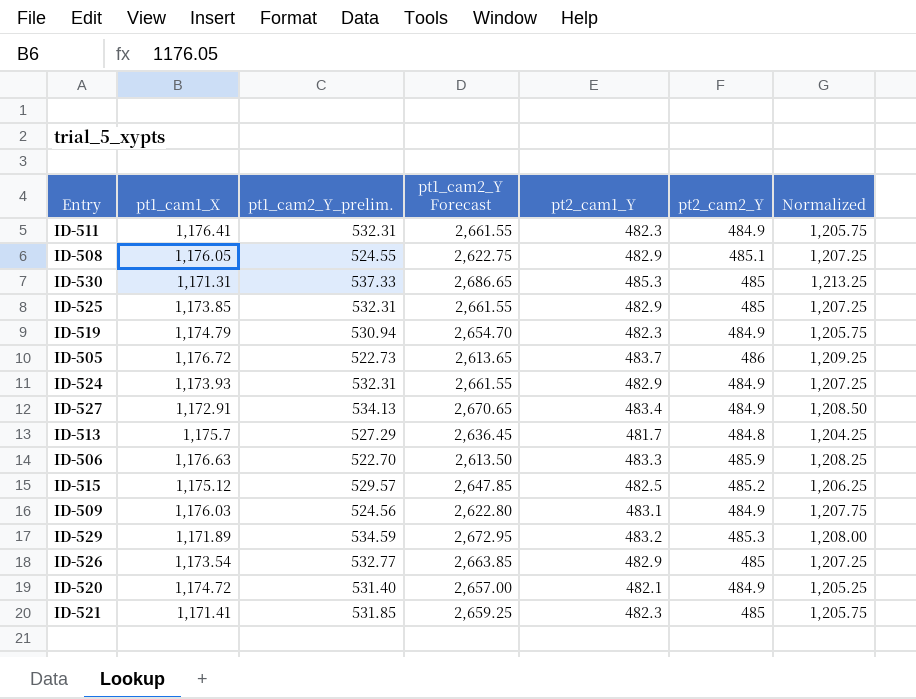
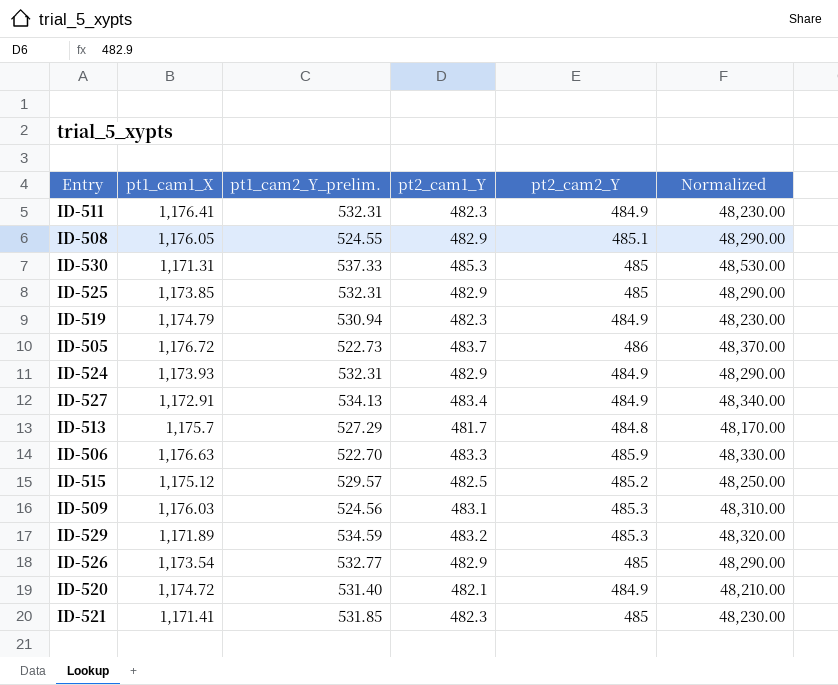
column pt1_cam2_Y Forecast | formula: [pt1_cam2_Y_prelim.] * 5 -> none
column Normalized | formula: [pt2_cam1_Y] * 2.5 -> [pt2_cam1_Y] * 100
ID-509 | pt2_cam2_Y: 484.9 -> 485.3

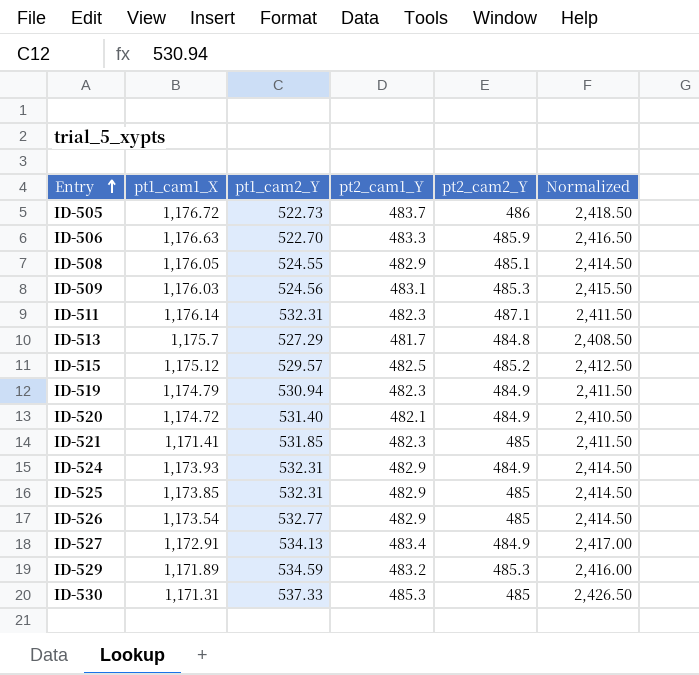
row order: none -> Entry ascending
column name: pt1_cam2_Y_prelim. -> pt1_cam2_Y
column Normalized | formula: [pt2_cam1_Y] * 100 -> [pt2_cam1_Y] * 5
ID-511 | pt1_cam1_X: 1,176.41 -> 1,176.14
ID-511 | pt2_cam2_Y: 484.9 -> 487.1

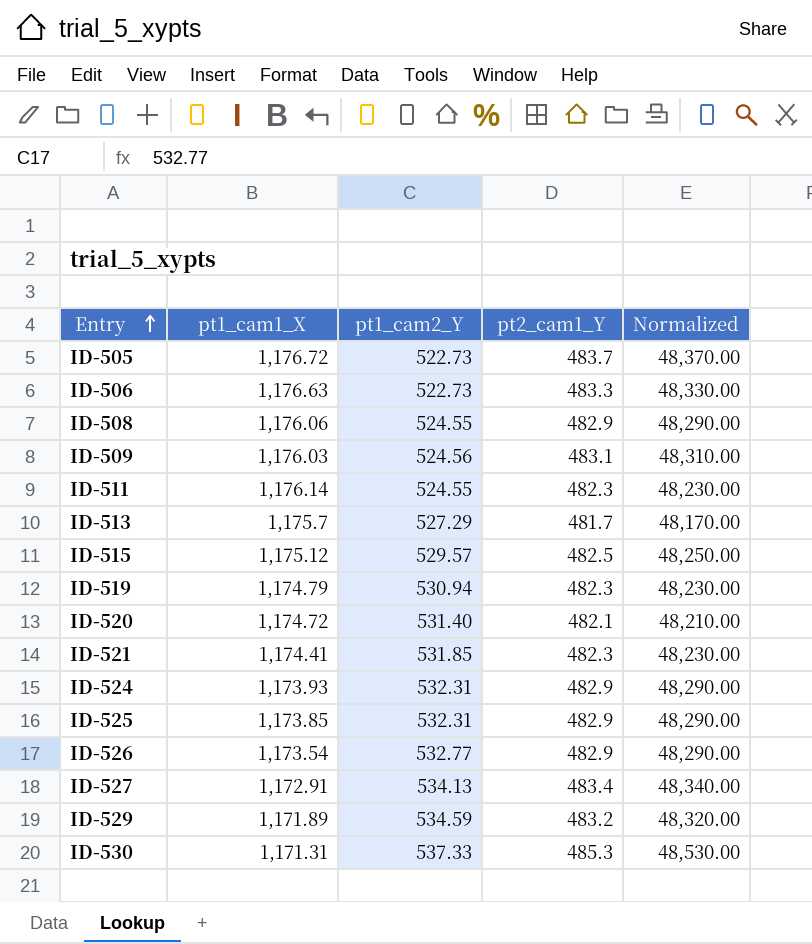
column pt2_cam2_Y | position: 5 -> none
column Normalized | formula: [pt2_cam1_Y] * 5 -> [pt2_cam1_Y] * 100
ID-506 | pt1_cam2_Y: 522.70 -> 522.73
ID-508 | pt1_cam1_X: 1,176.05 -> 1,176.06
ID-511 | pt1_cam2_Y: 532.31 -> 524.55
ID-521 | pt1_cam1_X: 1,171.41 -> 1,174.41

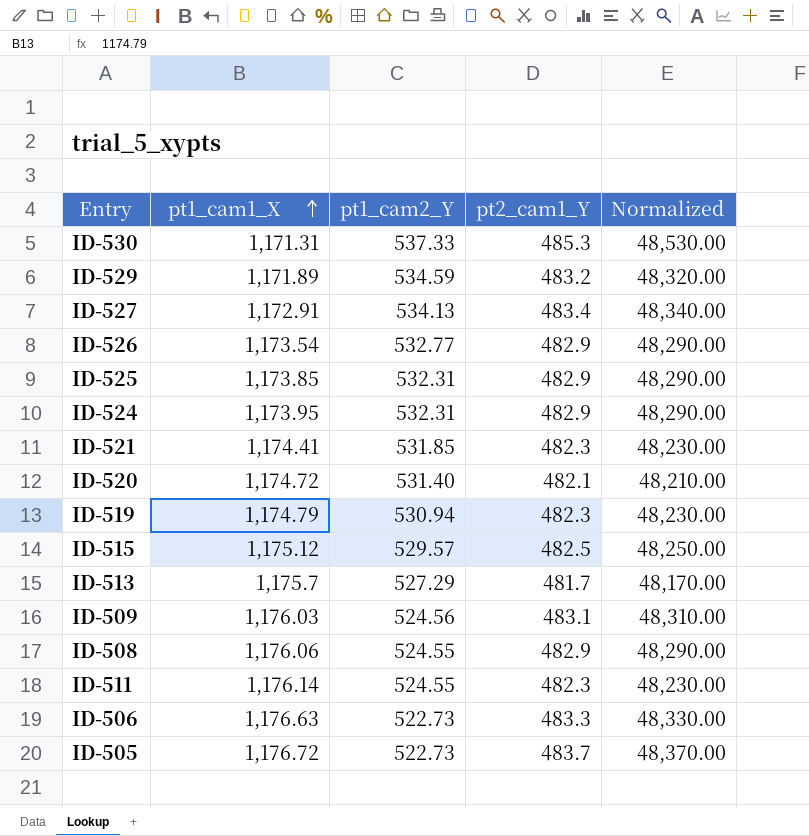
row order: Entry ascending -> pt1_cam1_X ascending
ID-524 | pt1_cam1_X: 1,173.93 -> 1,173.95

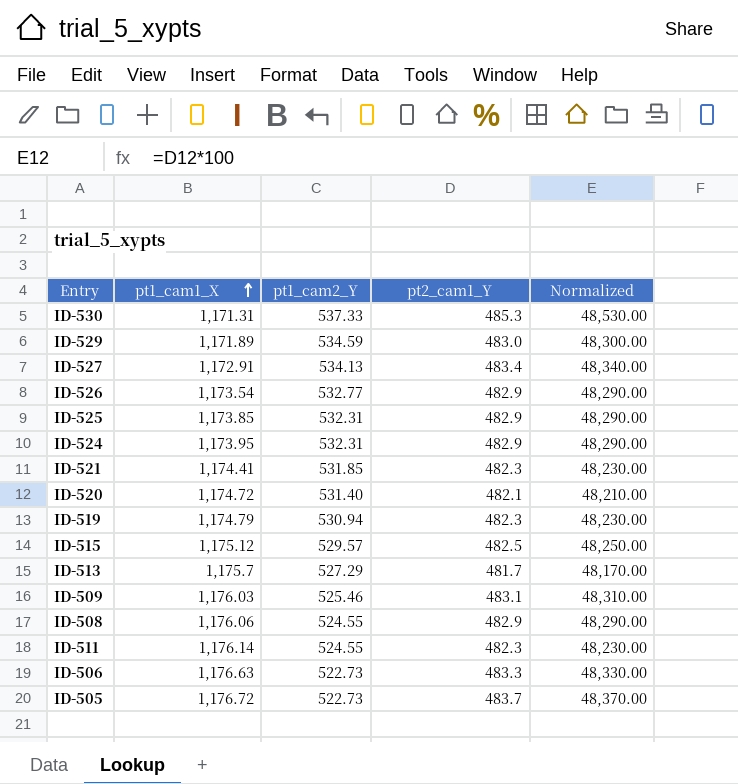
ID-529 | pt2_cam1_Y: 483.2 -> 483.0
ID-529 | Normalized: 48,320.00 -> 48,300.00
ID-509 | pt1_cam2_Y: 524.56 -> 525.46

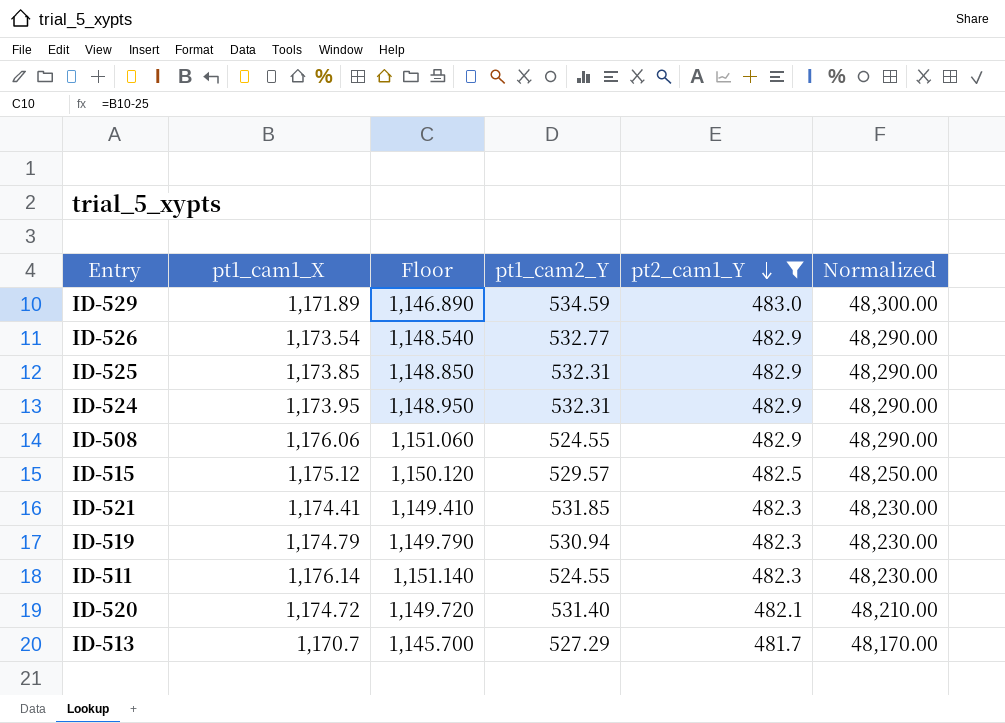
filter: none -> pt2_cam1_Y <= 483.0
row order: pt1_cam1_X ascending -> pt2_cam1_Y descending
column Floor | formula: none -> [pt1_cam1_X] - 25
ID-513 | pt1_cam1_X: 1,175.7 -> 1,170.7

